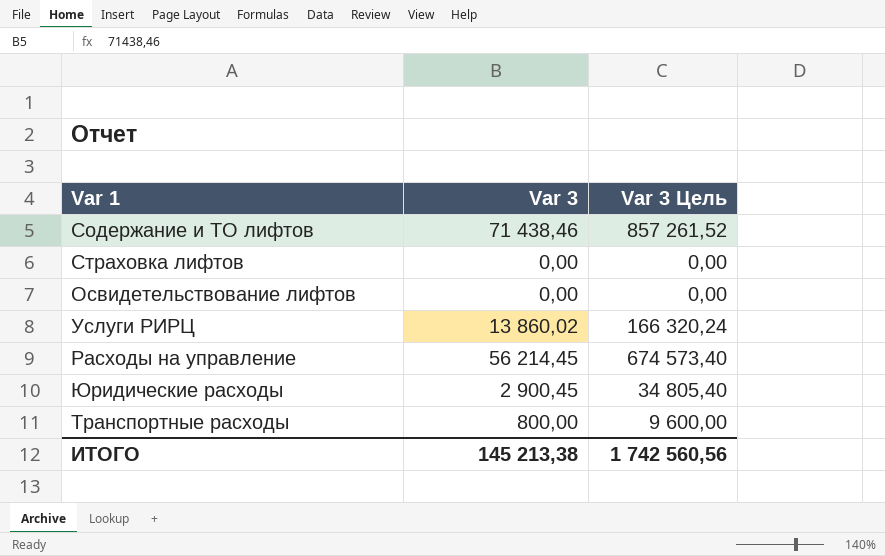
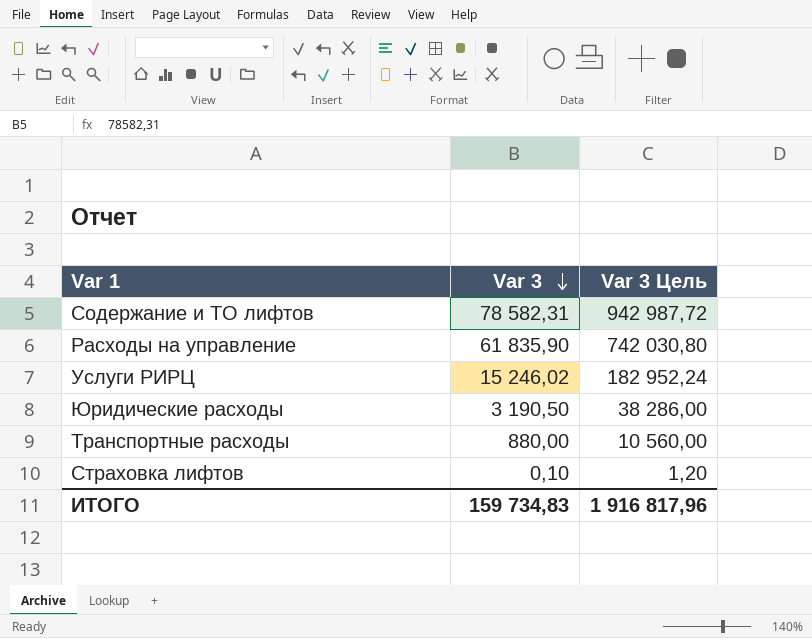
row order: none -> Var 3 descending
row Освидетельствование лифтов: 0,00 | 0,00 -> none
Содержание и ТО лифтов | Var 3: 71 438,46 -> 78 582,31
Содержание и ТО лифтов | Var 3 Цель: 857 261,52 -> 942 987,72
Расходы на управление | Var 3: 56 214,45 -> 61 835,90
Расходы на управление | Var 3 Цель: 674 573,40 -> 742 030,80
Услуги РИРЦ | Var 3: 13 860,02 -> 15 246,02
Услуги РИРЦ | Var 3 Цель: 166 320,24 -> 182 952,24
Юридические расходы | Var 3: 2 900,45 -> 3 190,50
Юридические расходы | Var 3 Цель: 34 805,40 -> 38 286,00
Транспортные расходы | Var 3: 800,00 -> 880,00
Транспортные расходы | Var 3 Цель: 9 600,00 -> 10 560,00
Страховка лифтов | Var 3: 0,00 -> 0,10
Страховка лифтов | Var 3 Цель: 0,00 -> 1,20
ИТОГО | Var 3: 145 213,38 -> 159 734,83
ИТОГО | Var 3 Цель: 1 742 560,56 -> 1 916 817,96

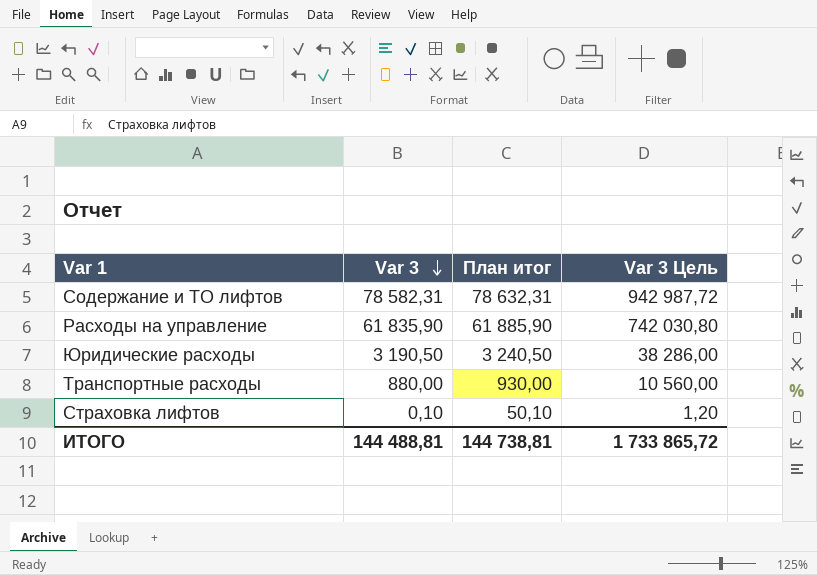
column План итог | formula: none -> [Var 3] + 50
row Услуги РИРЦ: 15 246,02 | 182 952,24 -> none
ИТОГО | Var 3: 159 734,83 -> 144 488,81
ИТОГО | Var 3 Цель: 1 916 817,96 -> 1 733 865,72

